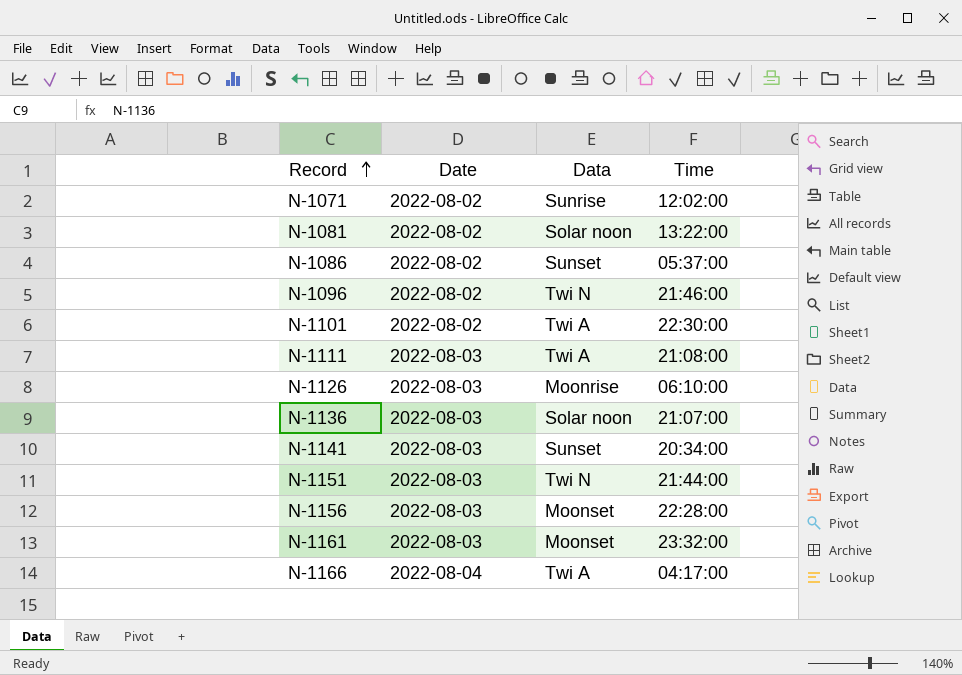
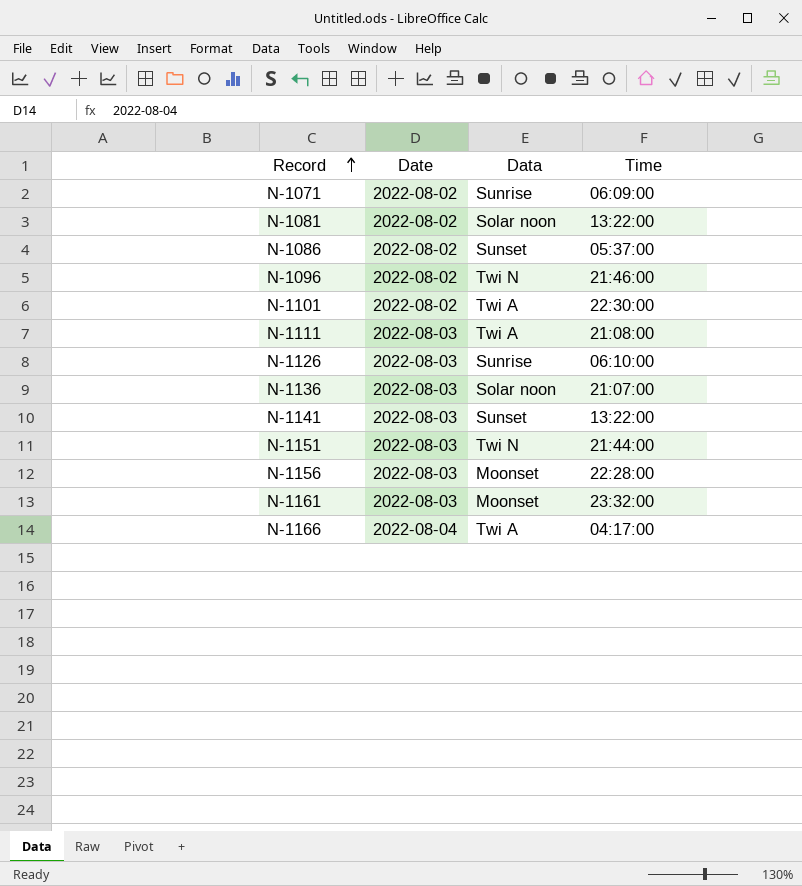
N-1071 | Time: 12:02:00 -> 06:09:00
N-1126 | Data: Moonrise -> Sunrise
N-1141 | Time: 20:34:00 -> 13:22:00

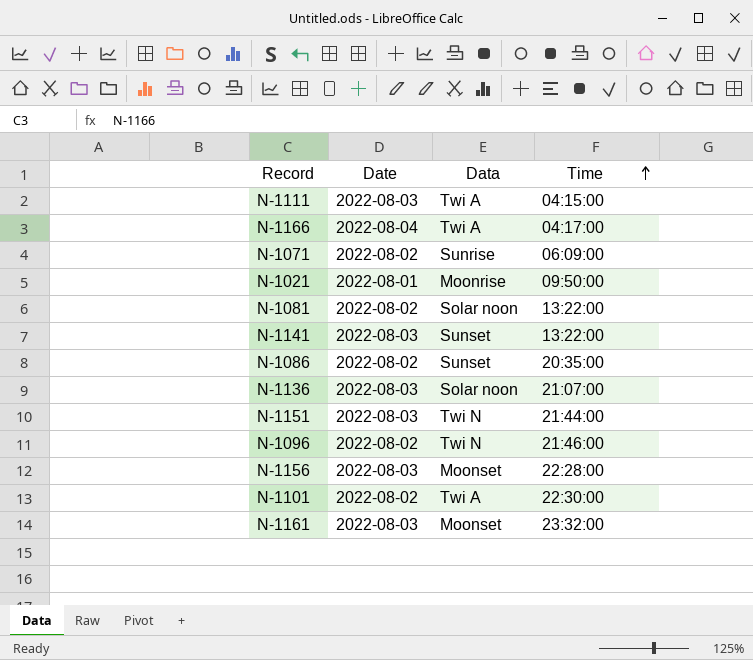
row order: Record ascending -> Time ascending
row N-1126: 2022-08-03 | Sunrise | 06:10:00 -> none
N-1111 | Time: 21:08:00 -> 04:15:00
row N-1021: none -> 2022-08-01 | Moonrise | 09:50:00
N-1086 | Time: 05:37:00 -> 20:35:00

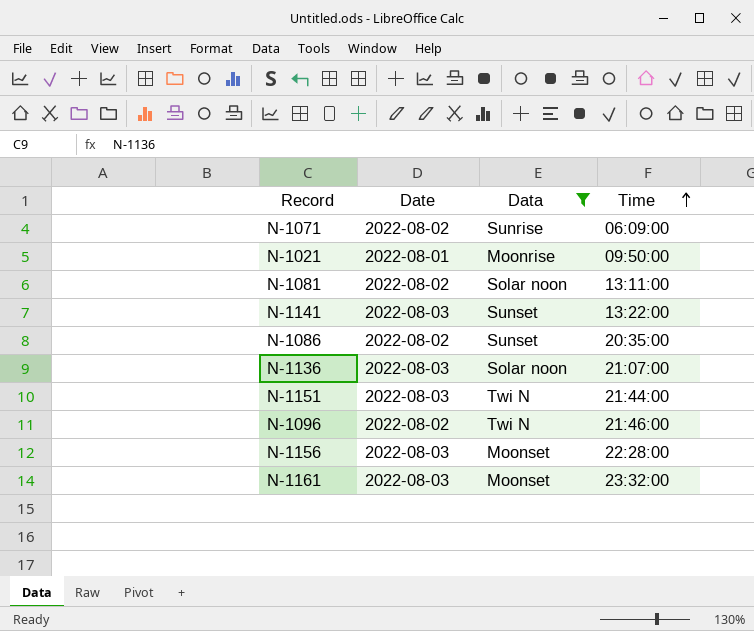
filter: none -> Data != Twi A
N-1081 | Time: 13:22:00 -> 13:11:00

